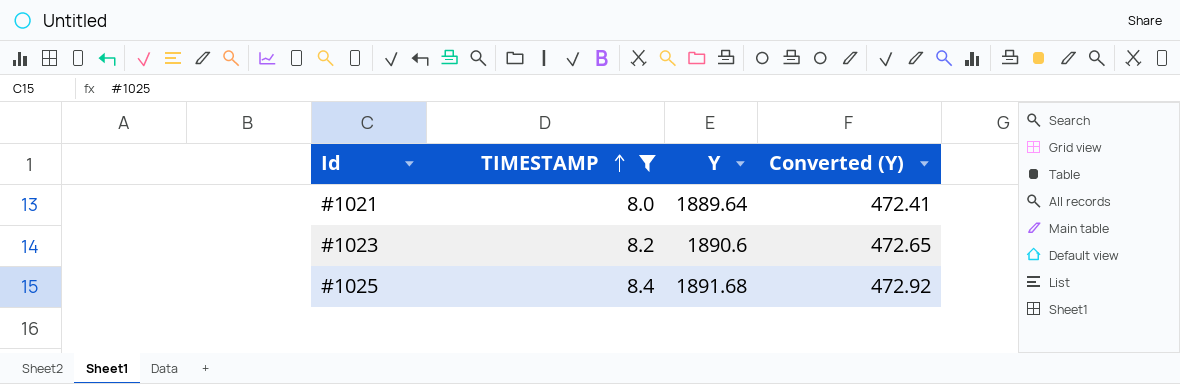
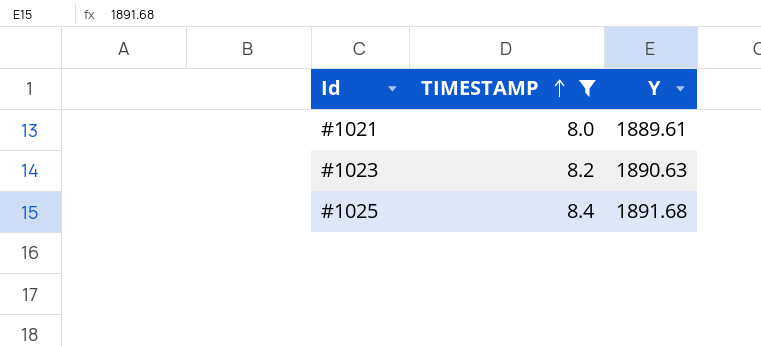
column Converted (Y) | formula: [Y] * 0.25 -> none
#1021 | Y: 1889.64 -> 1889.61
#1023 | Y: 1890.6 -> 1890.63

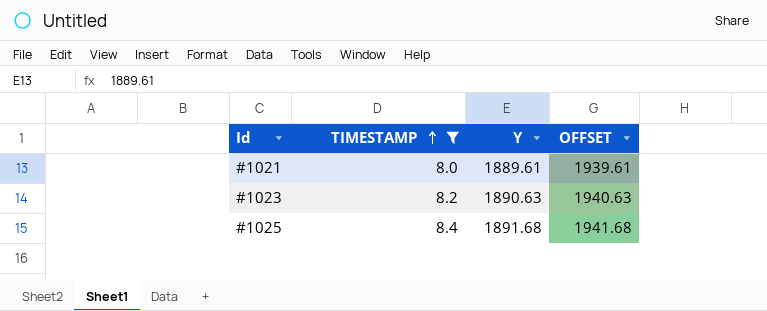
column OFFSET | formula: none -> [Y] + 50

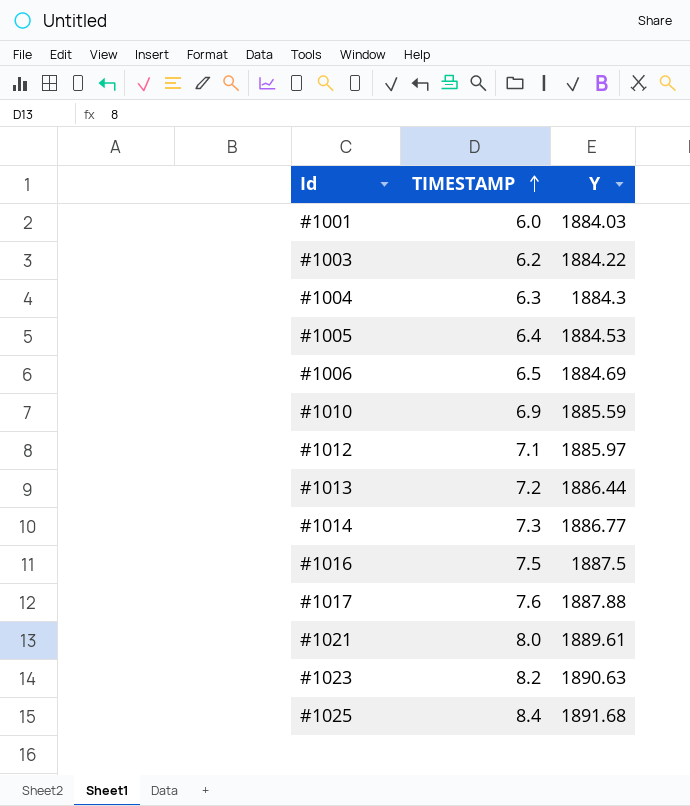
filter: TIMESTAMP >= 8.0 -> none
column OFFSET | formula: [Y] + 50 -> none

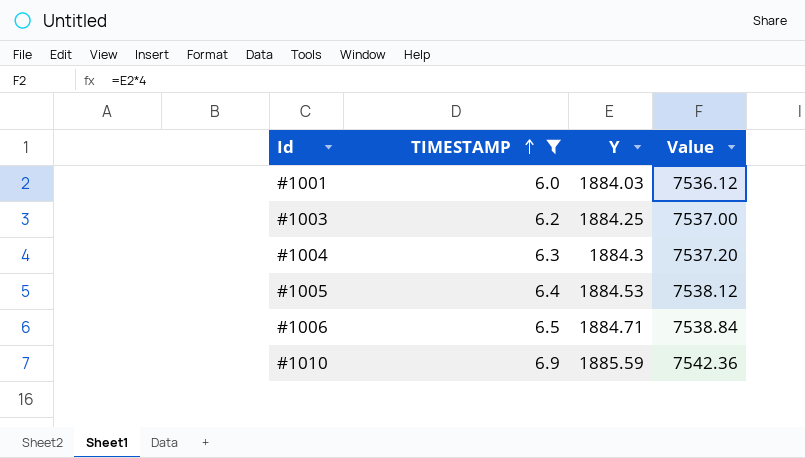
filter: none -> TIMESTAMP <= 6.9
column Value | formula: none -> [Y] * 4
#1003 | Y: 1884.22 -> 1884.25
#1006 | Y: 1884.69 -> 1884.71

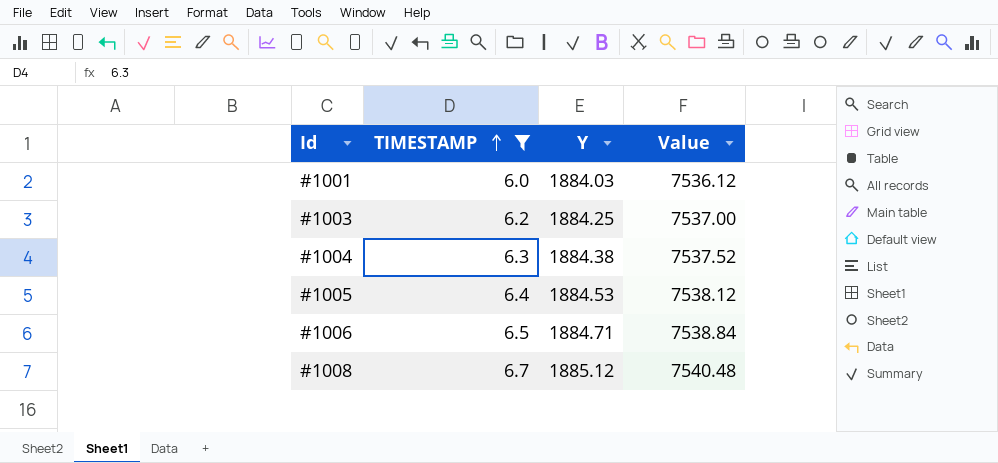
row #1010: 6.9 | 1885.59 | 7542.36 -> none
#1004 | Y: 1884.3 -> 1884.38
#1004 | Value: 7537.20 -> 7537.52
row #1008: none -> 6.7 | 1885.12 | 7540.48

